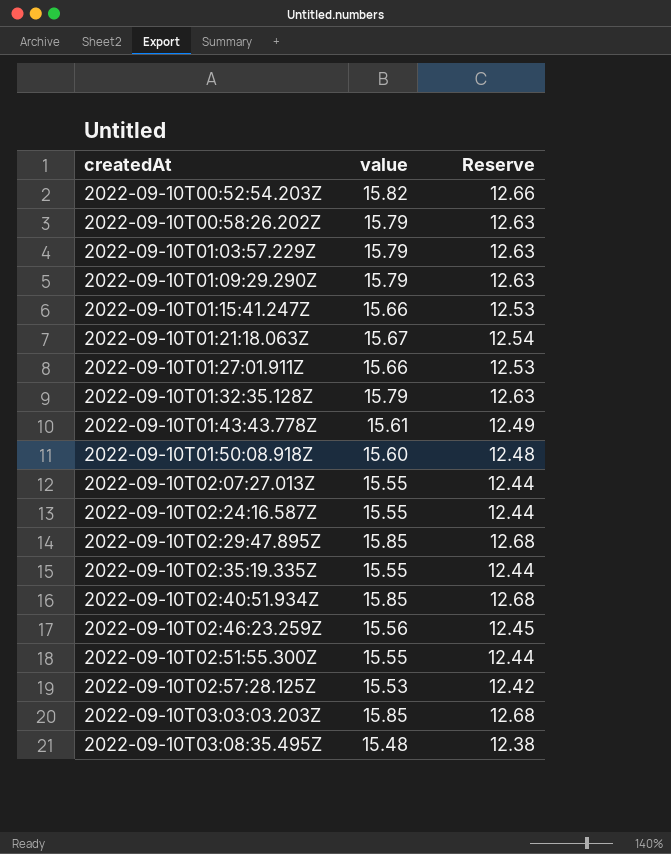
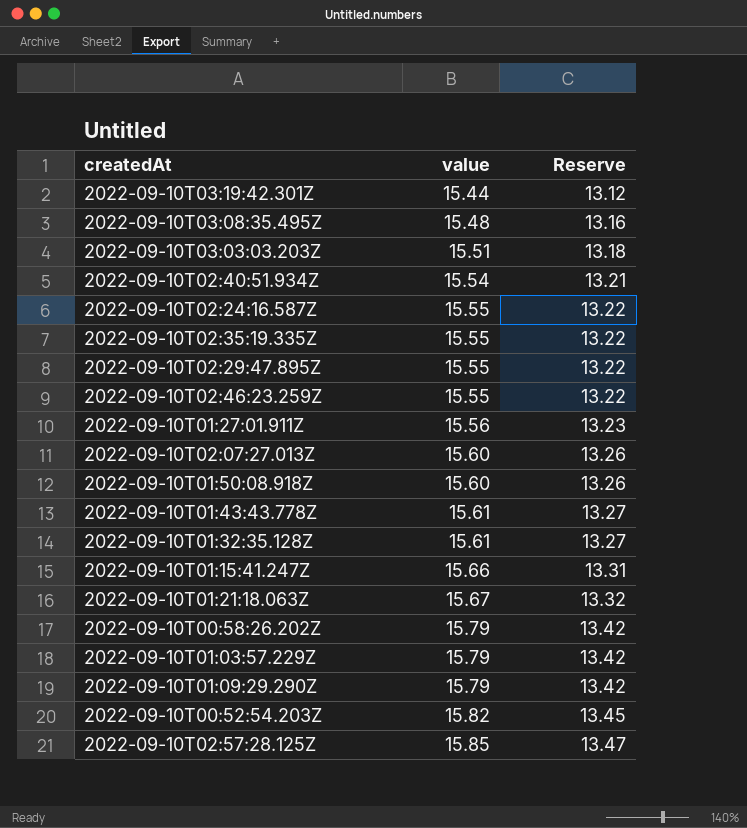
row order: createdAt ascending -> value ascending
column Reserve | formula: [value] * 0.8 -> [value] * 0.85
row 2022-09-10T02:51:55.300Z: 15.55 | 12.44 -> none
row 2022-09-10T03:19:42.301Z: none -> 15.44 | 13.12
2022-09-10T03:03:03.203Z | value: 15.85 -> 15.51
2022-09-10T02:40:51.934Z | value: 15.85 -> 15.54
2022-09-10T02:29:47.895Z | value: 15.85 -> 15.55
2022-09-10T02:46:23.259Z | value: 15.56 -> 15.55
2022-09-10T01:27:01.911Z | value: 15.66 -> 15.56
2022-09-10T02:07:27.013Z | value: 15.55 -> 15.60
2022-09-10T01:32:35.128Z | value: 15.79 -> 15.61
2022-09-10T02:57:28.125Z | value: 15.53 -> 15.85

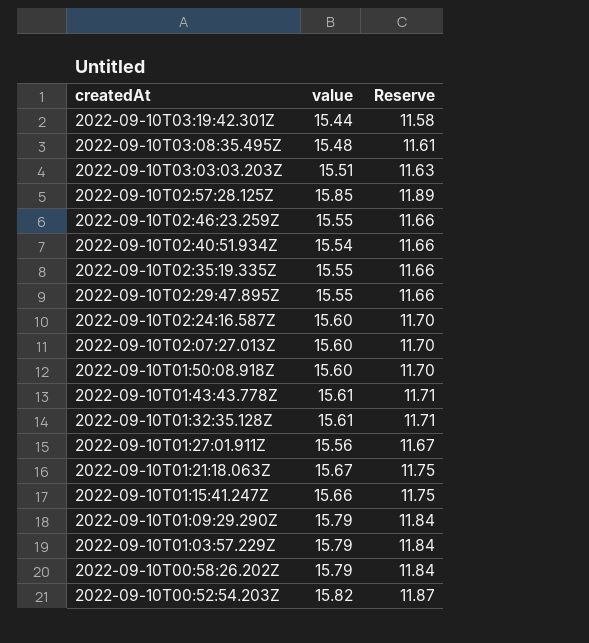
row order: value ascending -> createdAt descending
column Reserve | formula: [value] * 0.85 -> [value] * 0.75
2022-09-10T02:24:16.587Z | value: 15.55 -> 15.60

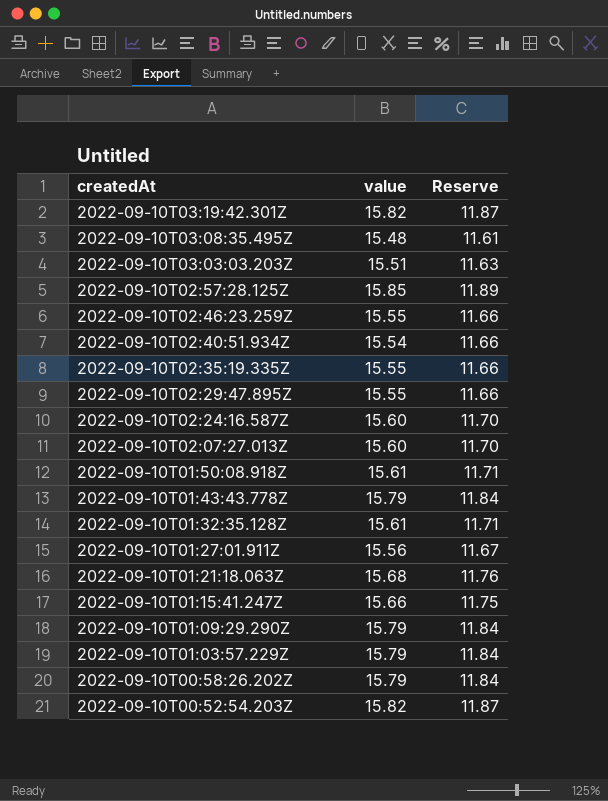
2022-09-10T03:19:42.301Z | value: 15.44 -> 15.82
2022-09-10T03:19:42.301Z | Reserve: 11.58 -> 11.87
2022-09-10T01:50:08.918Z | value: 15.60 -> 15.61
2022-09-10T01:50:08.918Z | Reserve: 11.70 -> 11.71
2022-09-10T01:43:43.778Z | value: 15.61 -> 15.79
2022-09-10T01:43:43.778Z | Reserve: 11.71 -> 11.84
2022-09-10T01:21:18.063Z | value: 15.67 -> 15.68
2022-09-10T01:21:18.063Z | Reserve: 11.75 -> 11.76

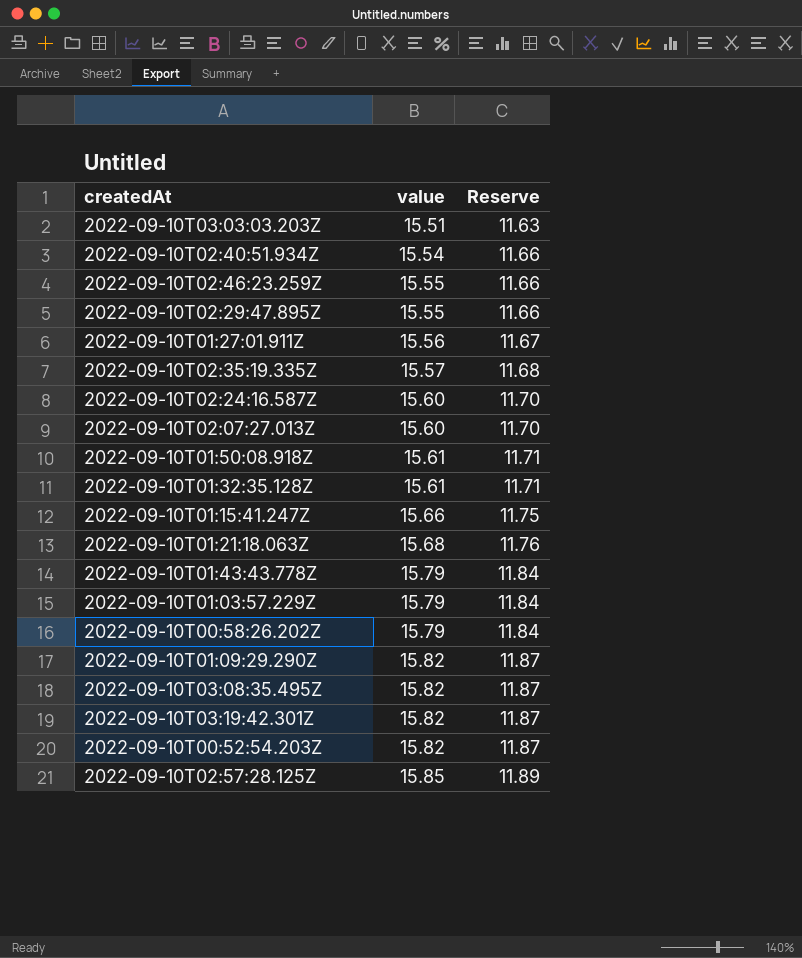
row order: createdAt descending -> value ascending
2022-09-10T02:35:19.335Z | value: 15.55 -> 15.57
2022-09-10T02:35:19.335Z | Reserve: 11.66 -> 11.68
2022-09-10T01:09:29.290Z | value: 15.79 -> 15.82
2022-09-10T01:09:29.290Z | Reserve: 11.84 -> 11.87
2022-09-10T03:08:35.495Z | value: 15.48 -> 15.82
2022-09-10T03:08:35.495Z | Reserve: 11.61 -> 11.87

